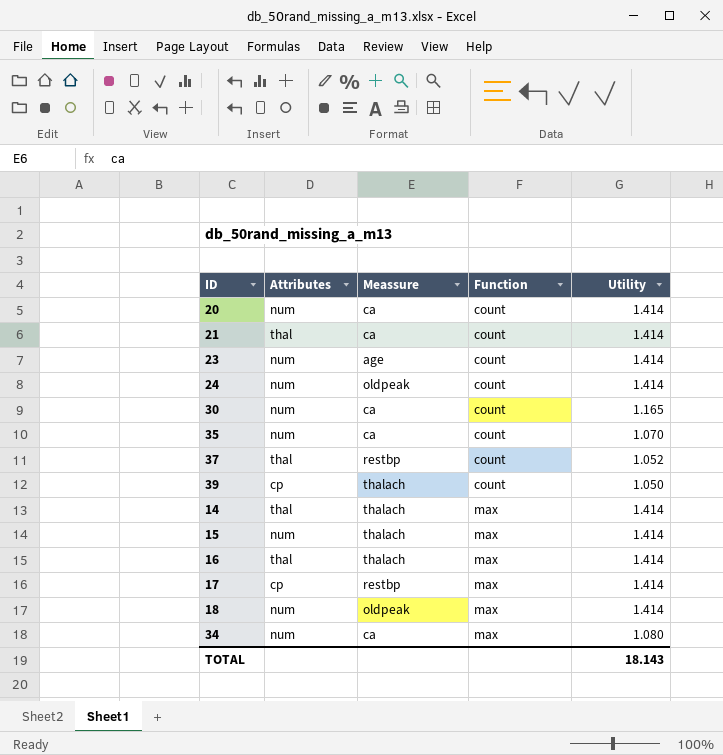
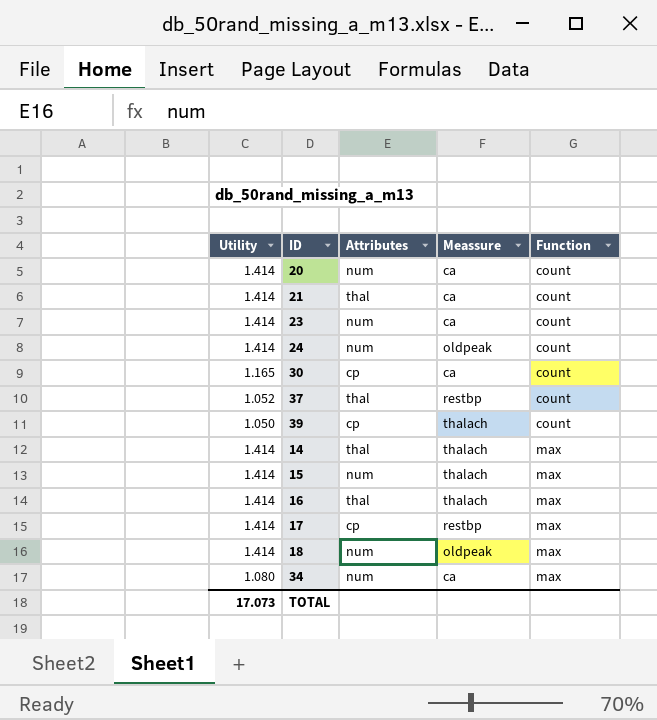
column Utility | position: 5 -> 1
row 35: num | ca | count | 1.070 -> none
23 | Meassure: age -> ca
30 | Attributes: num -> cp
TOTAL | Utility: 18.143 -> 17.073

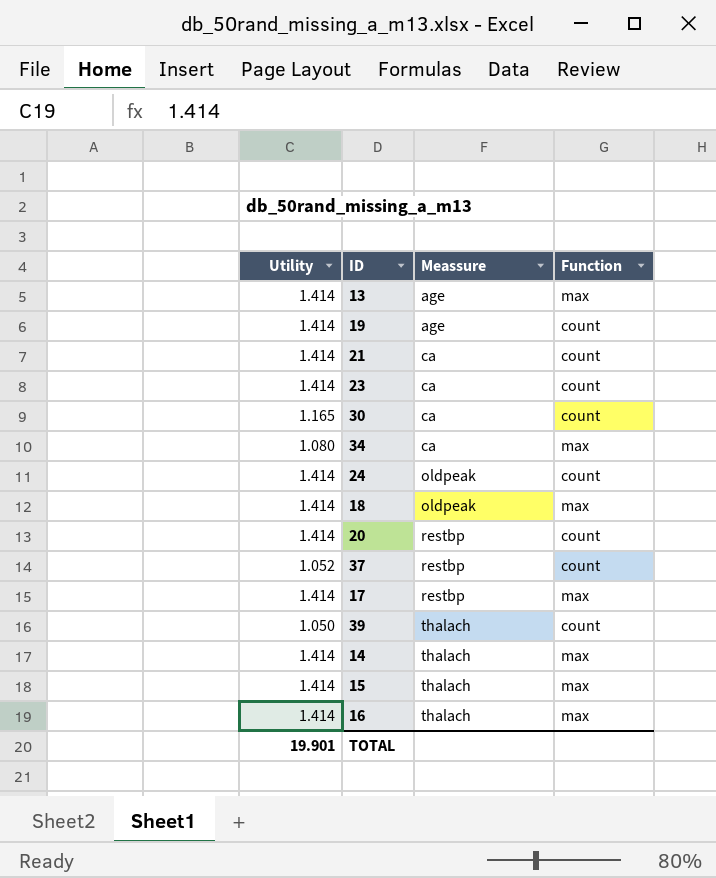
row order: Function ascending -> Meassure ascending
column Attributes | position: 3 -> none
row 13: none -> 1.414 | age | max
row 19: none -> 1.414 | age | count
20 | Meassure: ca -> restbp
TOTAL | Utility: 17.073 -> 19.901

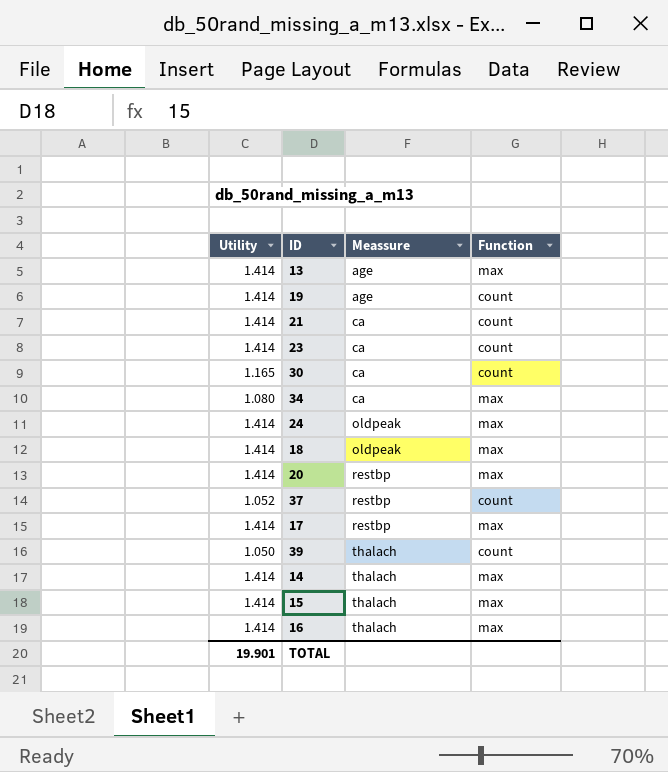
24 | Function: count -> max
20 | Function: count -> max

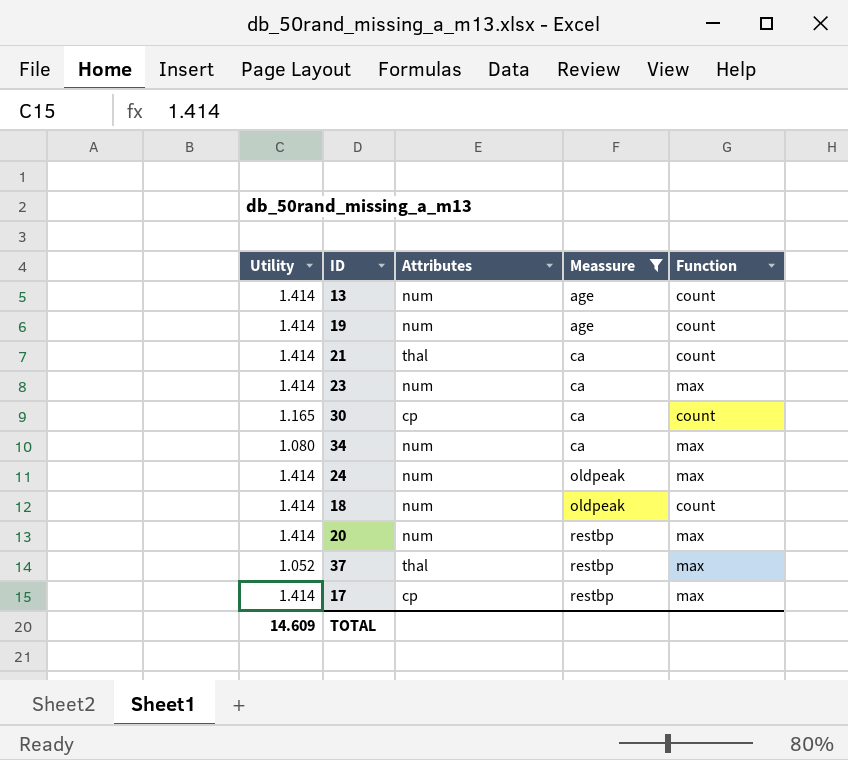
filter: none -> Meassure != thalach
column Attributes | position: none -> 3
13 | Function: max -> count
23 | Function: count -> max
18 | Function: max -> count
37 | Function: count -> max
TOTAL | Utility: 19.901 -> 14.609

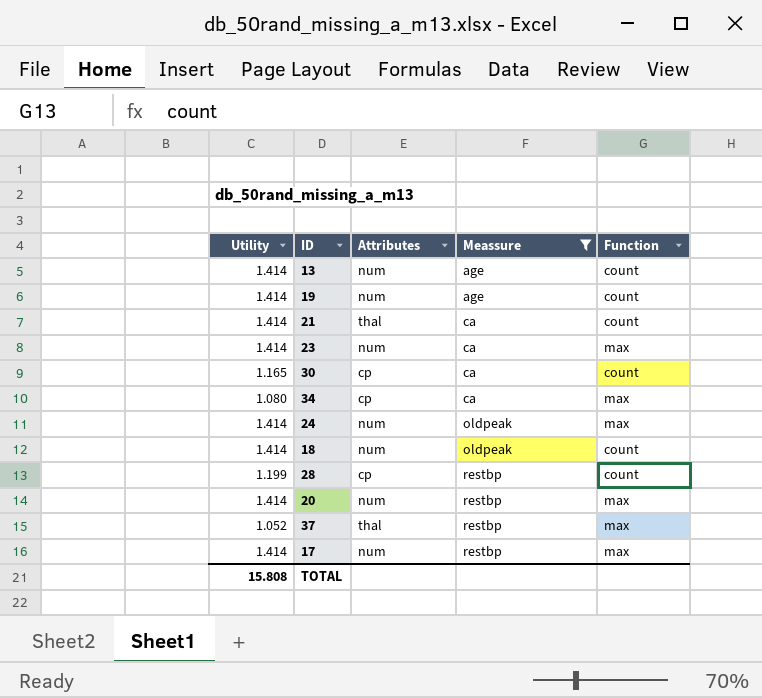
34 | Attributes: num -> cp
row 28: none -> 1.199 | cp | restbp | count
17 | Attributes: cp -> num
TOTAL | Utility: 14.609 -> 15.808

